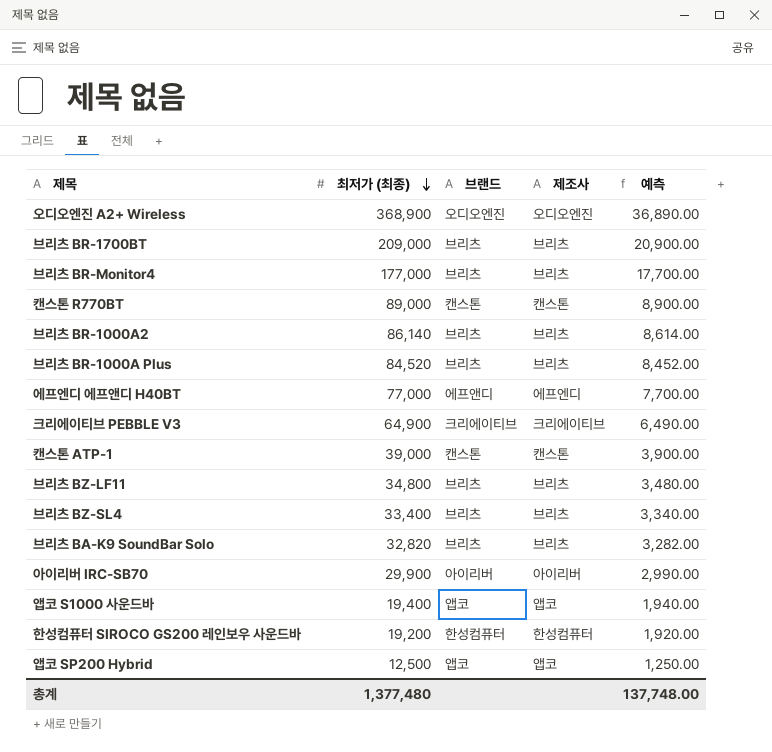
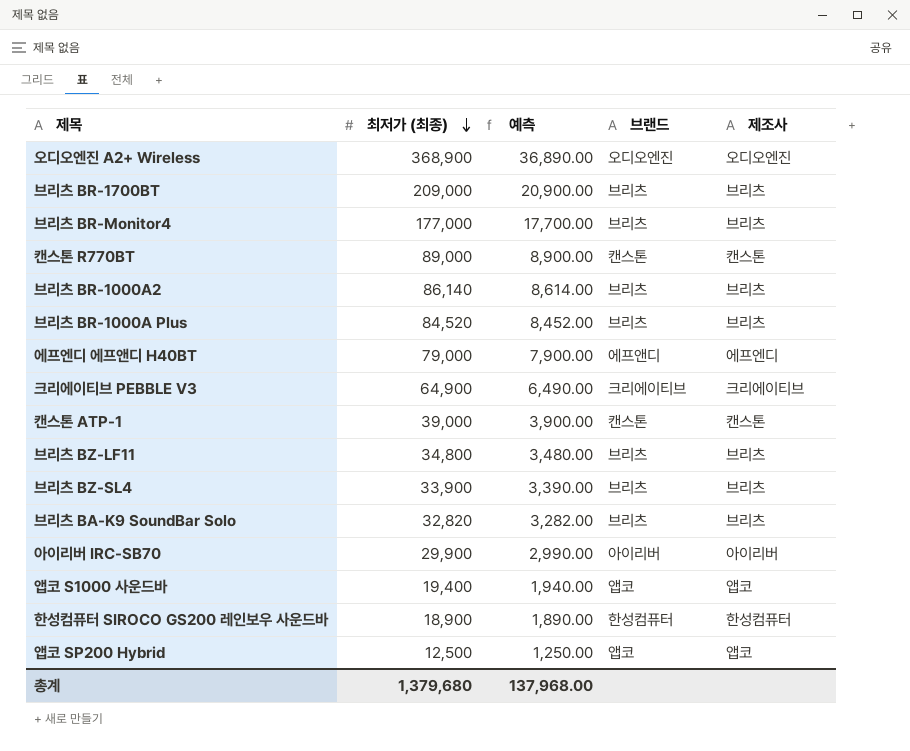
column 예측 | position: 5 -> 3
에프엔디 에프앤디 H40BT | 최저가 (최종): 77,000 -> 79,000
에프엔디 에프앤디 H40BT | 예측: 7,700.00 -> 7,900.00
브리츠 BZ-SL4 | 최저가 (최종): 33,400 -> 33,900
브리츠 BZ-SL4 | 예측: 3,340.00 -> 3,390.00
한성컴퓨터 SIROCO GS200 레인보우 사운드바 | 최저가 (최종): 19,200 -> 18,900
한성컴퓨터 SIROCO GS200 레인보우 사운드바 | 예측: 1,920.00 -> 1,890.00
총계 | 최저가 (최종): 1,377,480 -> 1,379,680
총계 | 예측: 137,748.00 -> 137,968.00

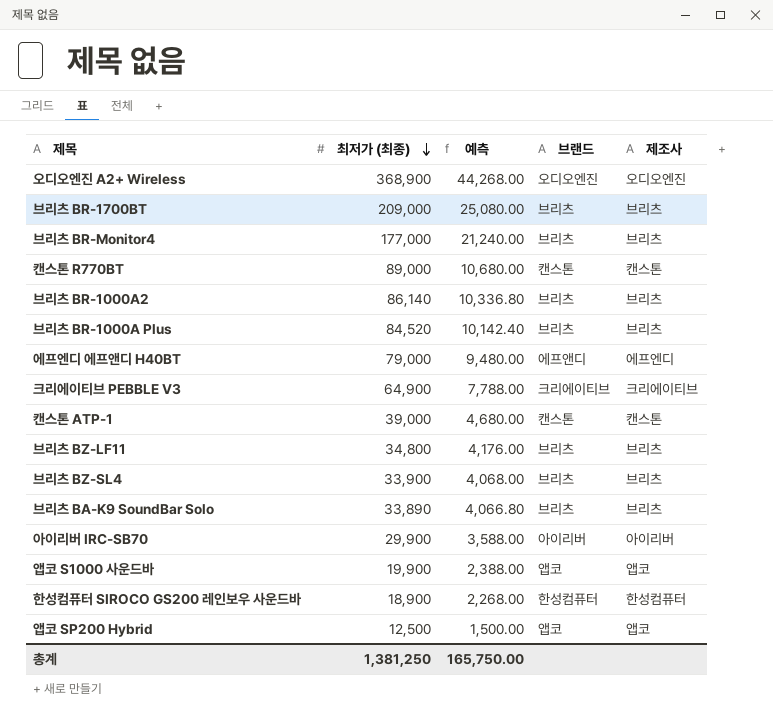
column 예측 | formula: [최저가 (최종)] * 0.1 -> [최저가 (최종)] * 0.12
브리츠 BA-K9 SoundBar Solo | 최저가 (최종): 32,820 -> 33,890
앱코 S1000 사운드바 | 최저가 (최종): 19,400 -> 19,900
총계 | 최저가 (최종): 1,379,680 -> 1,381,250
총계 | 예측: 137,968.00 -> 165,750.00

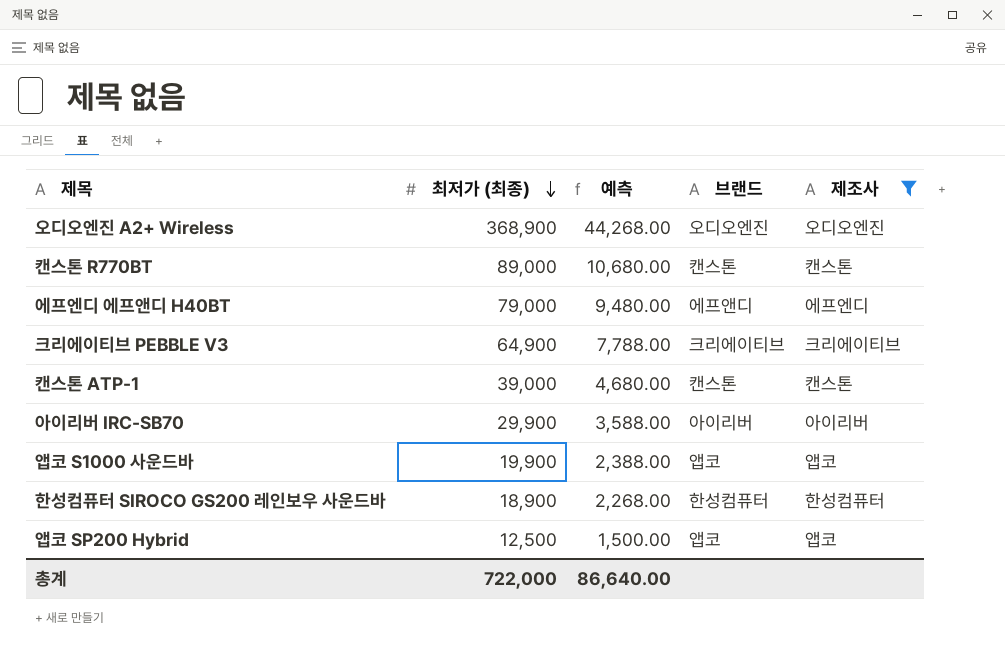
filter: none -> 제조사 != 브리츠
총계 | 최저가 (최종): 1,381,250 -> 722,000
총계 | 예측: 165,750.00 -> 86,640.00

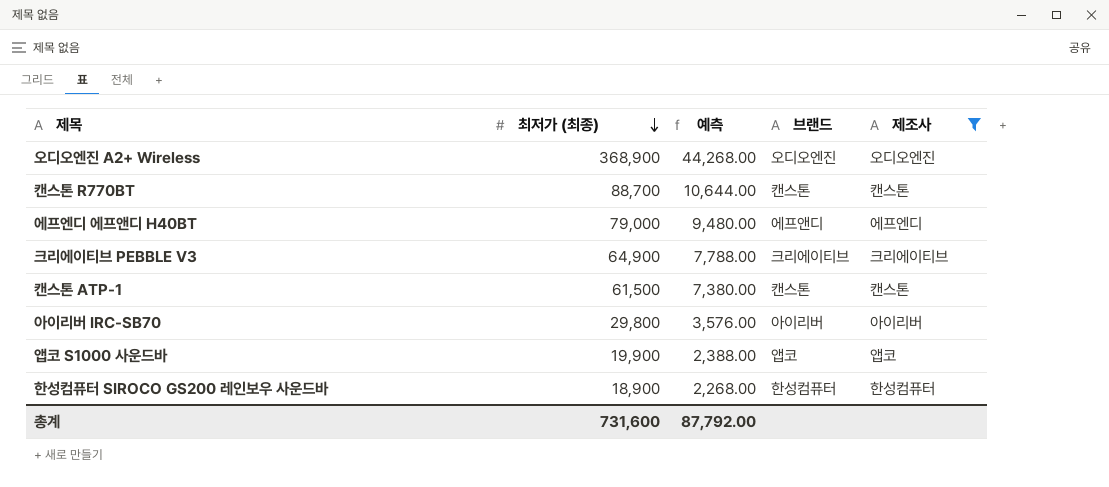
row 앱코 SP200 Hybrid: 12,500 | 1,500.00 | 앱코 | 앱코 -> none
캔스톤 R770BT | 최저가 (최종): 89,000 -> 88,700
캔스톤 R770BT | 예측: 10,680.00 -> 10,644.00
캔스톤 ATP-1 | 최저가 (최종): 39,000 -> 61,500
캔스톤 ATP-1 | 예측: 4,680.00 -> 7,380.00
아이리버 IRC-SB70 | 최저가 (최종): 29,900 -> 29,800
아이리버 IRC-SB70 | 예측: 3,588.00 -> 3,576.00
총계 | 최저가 (최종): 722,000 -> 731,600
총계 | 예측: 86,640.00 -> 87,792.00

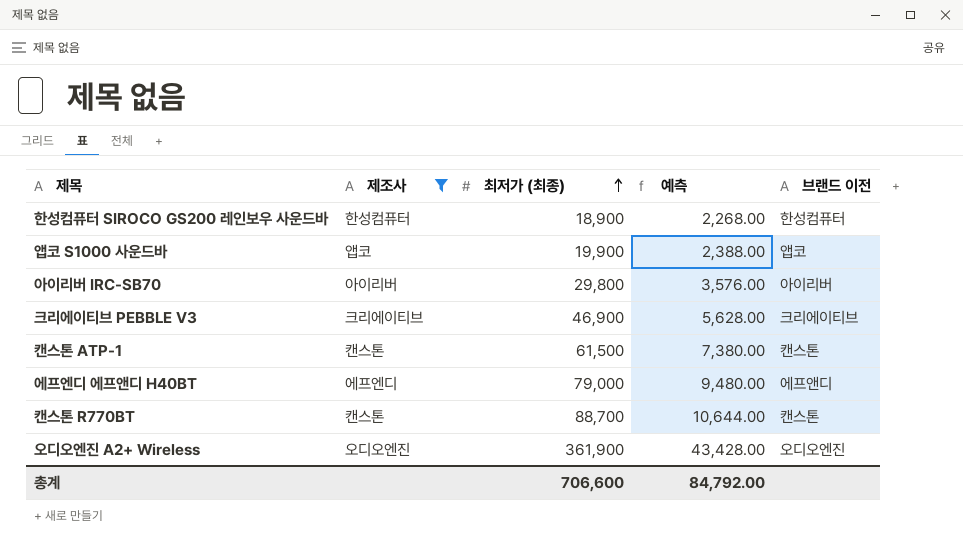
row order: 최저가 (최종) descending -> 최저가 (최종) ascending
column 제조사 | position: 5 -> 2
column name: 브랜드 -> 브랜드 이전
크리에이티브 PEBBLE V3 | 최저가 (최종): 64,900 -> 46,900
크리에이티브 PEBBLE V3 | 예측: 7,788.00 -> 5,628.00
오디오엔진 A2+ Wireless | 최저가 (최종): 368,900 -> 361,900
오디오엔진 A2+ Wireless | 예측: 44,268.00 -> 43,428.00
총계 | 최저가 (최종): 731,600 -> 706,600
총계 | 예측: 87,792.00 -> 84,792.00

